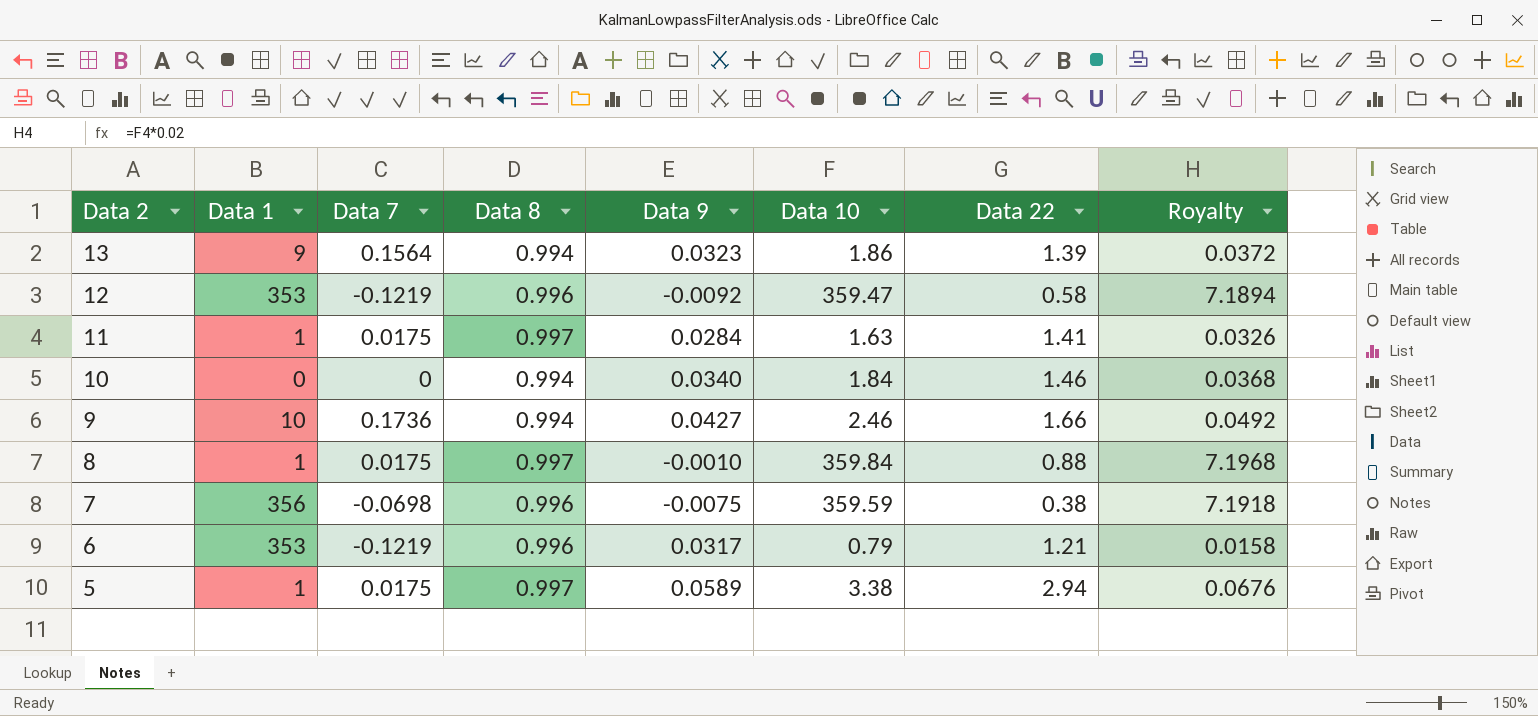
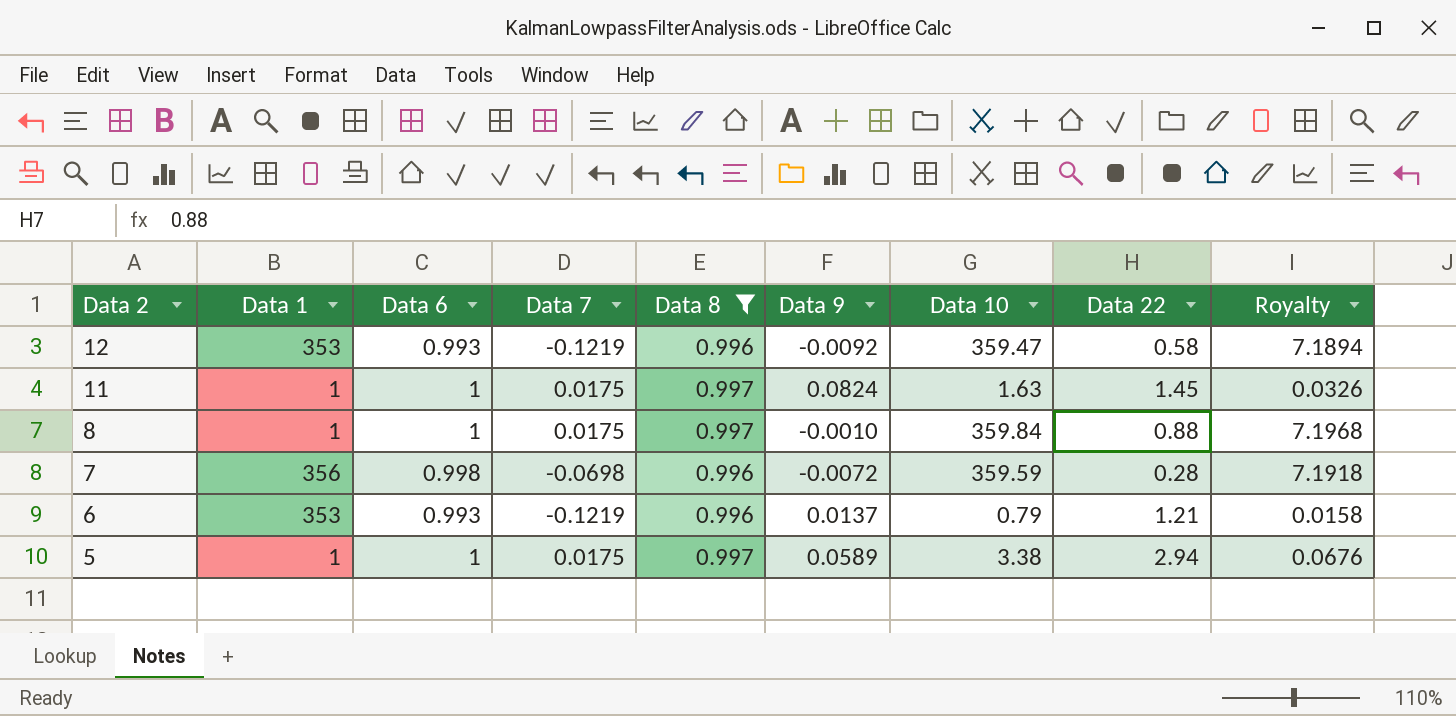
filter: none -> Data 8 != 0.994
column Data 6 | position: none -> 3
11 | Data 9: 0.0284 -> 0.0824
11 | Data 22: 1.41 -> 1.45
7 | Data 9: -0.0075 -> -0.0072
7 | Data 22: 0.38 -> 0.28
6 | Data 9: 0.0317 -> 0.0137

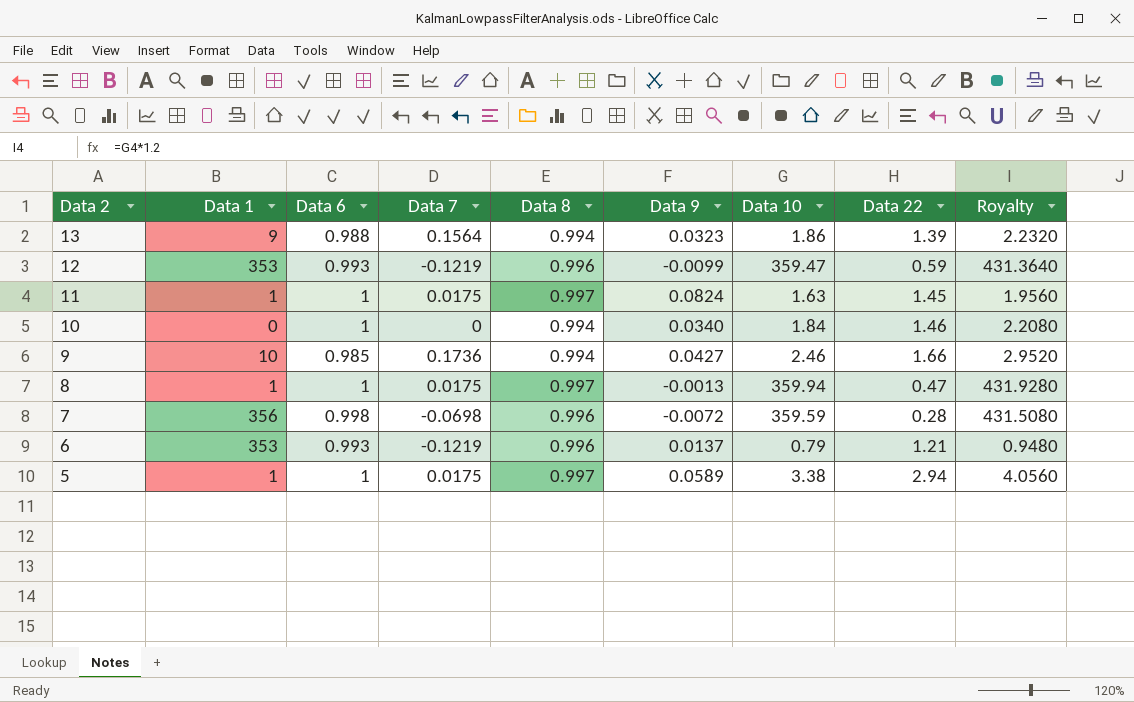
filter: Data 8 != 0.994 -> none
column Royalty | formula: [Data 10] * 0.02 -> [Data 10] * 1.2
12 | Data 9: -0.0092 -> -0.0099
12 | Data 22: 0.58 -> 0.59
8 | Data 9: -0.0010 -> -0.0013
8 | Data 10: 359.84 -> 359.94
8 | Data 22: 0.88 -> 0.47

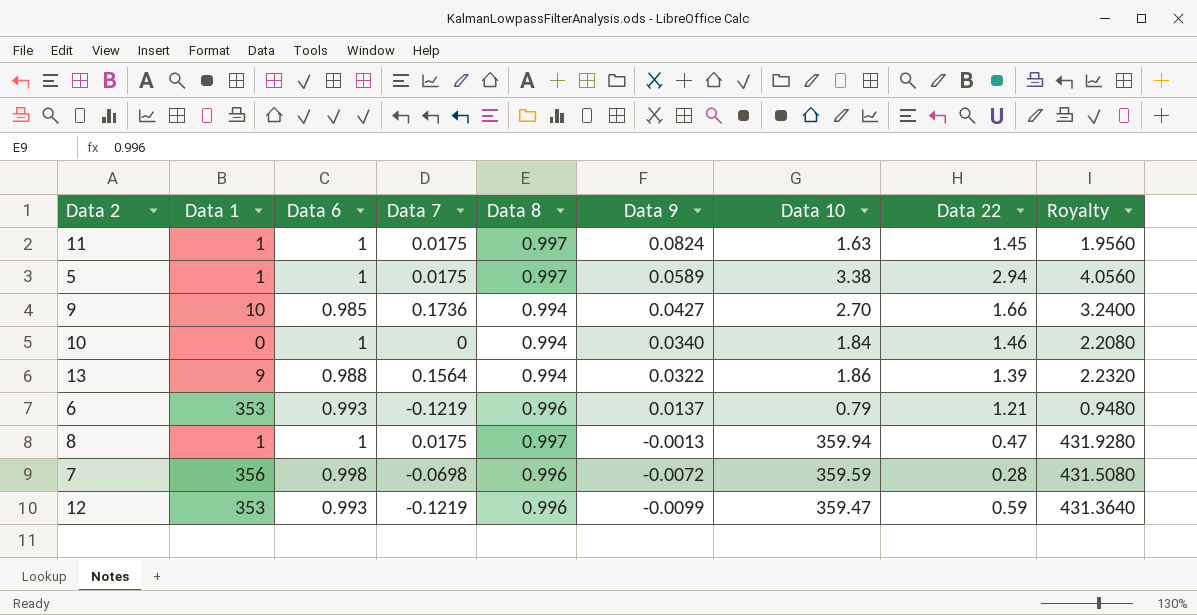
row order: Data 2 descending -> Data 9 descending
9 | Data 10: 2.46 -> 2.70
9 | Royalty: 2.9520 -> 3.2400
13 | Data 9: 0.0323 -> 0.0322

